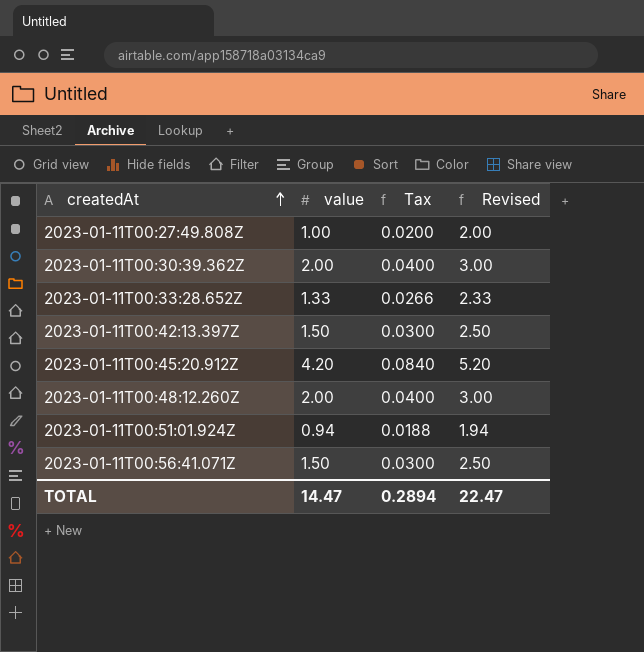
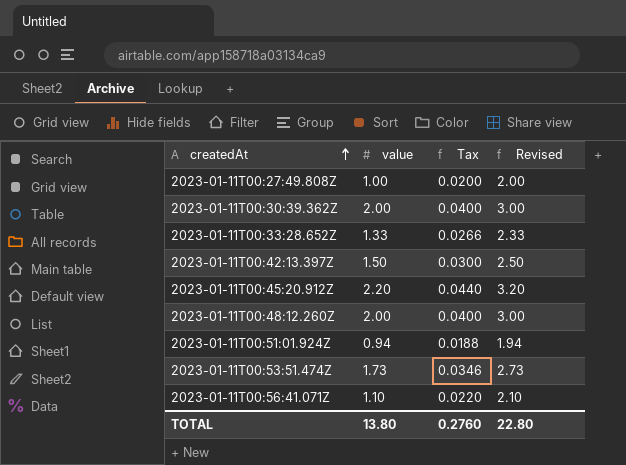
2023-01-11T00:45:20.912Z | value: 4.20 -> 2.20
2023-01-11T00:45:20.912Z | Tax: 0.0840 -> 0.0440
2023-01-11T00:45:20.912Z | Revised: 5.20 -> 3.20
row 2023-01-11T00:53:51.474Z: none -> 1.73 | 0.0346 | 2.73
2023-01-11T00:56:41.071Z | value: 1.50 -> 1.10
2023-01-11T00:56:41.071Z | Tax: 0.0300 -> 0.0220
2023-01-11T00:56:41.071Z | Revised: 2.50 -> 2.10
TOTAL | value: 14.47 -> 13.80
TOTAL | Tax: 0.2894 -> 0.2760
TOTAL | Revised: 22.47 -> 22.80

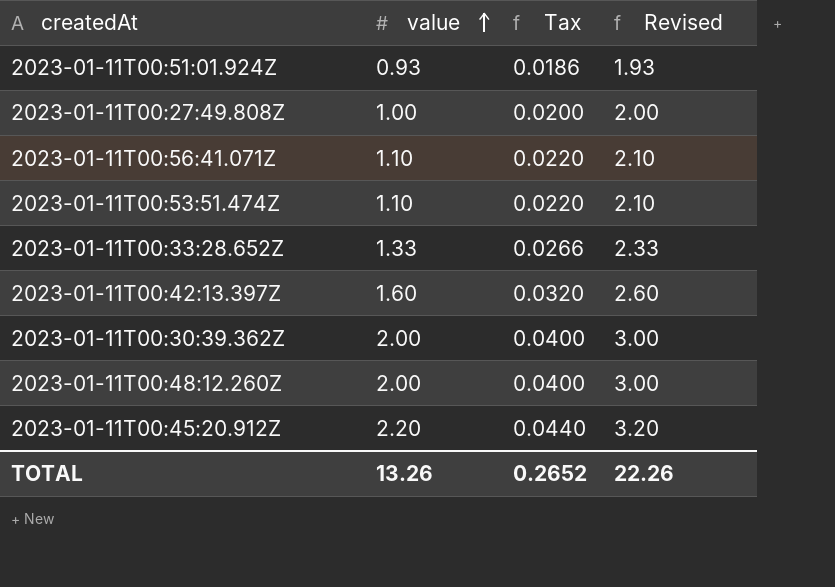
row order: createdAt ascending -> value ascending
2023-01-11T00:51:01.924Z | value: 0.94 -> 0.93
2023-01-11T00:51:01.924Z | Tax: 0.0188 -> 0.0186
2023-01-11T00:51:01.924Z | Revised: 1.94 -> 1.93
2023-01-11T00:53:51.474Z | value: 1.73 -> 1.10
2023-01-11T00:53:51.474Z | Tax: 0.0346 -> 0.0220
2023-01-11T00:53:51.474Z | Revised: 2.73 -> 2.10
2023-01-11T00:42:13.397Z | value: 1.50 -> 1.60
2023-01-11T00:42:13.397Z | Tax: 0.0300 -> 0.0320
2023-01-11T00:42:13.397Z | Revised: 2.50 -> 2.60
TOTAL | value: 13.80 -> 13.26
TOTAL | Tax: 0.2760 -> 0.2652
TOTAL | Revised: 22.80 -> 22.26

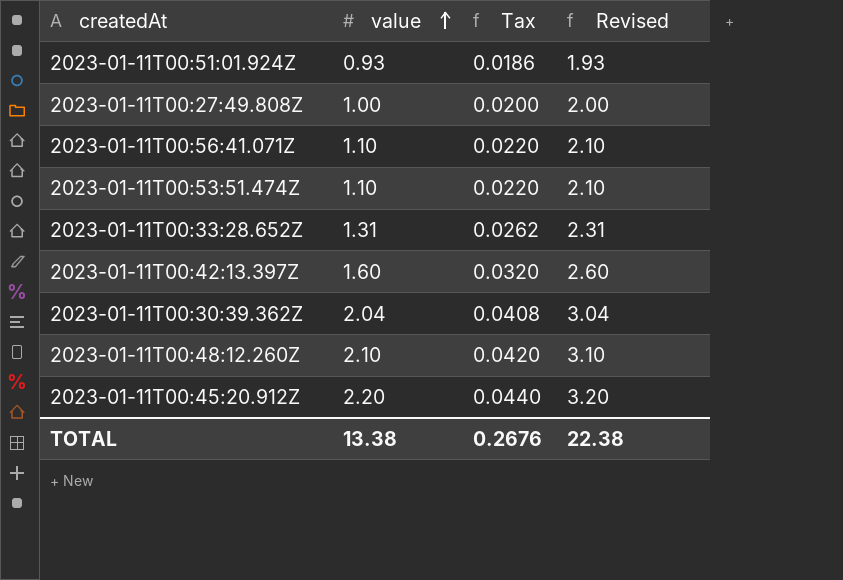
2023-01-11T00:33:28.652Z | value: 1.33 -> 1.31
2023-01-11T00:33:28.652Z | Tax: 0.0266 -> 0.0262
2023-01-11T00:33:28.652Z | Revised: 2.33 -> 2.31
2023-01-11T00:30:39.362Z | value: 2.00 -> 2.04
2023-01-11T00:30:39.362Z | Tax: 0.0400 -> 0.0408
2023-01-11T00:30:39.362Z | Revised: 3.00 -> 3.04
2023-01-11T00:48:12.260Z | value: 2.00 -> 2.10
2023-01-11T00:48:12.260Z | Tax: 0.0400 -> 0.0420
2023-01-11T00:48:12.260Z | Revised: 3.00 -> 3.10
TOTAL | value: 13.26 -> 13.38
TOTAL | Tax: 0.2652 -> 0.2676
TOTAL | Revised: 22.26 -> 22.38

